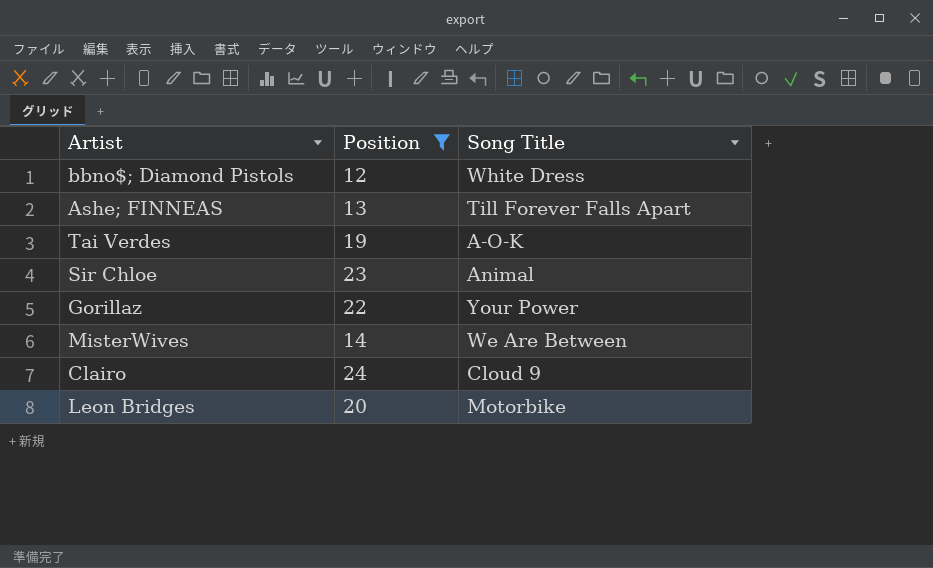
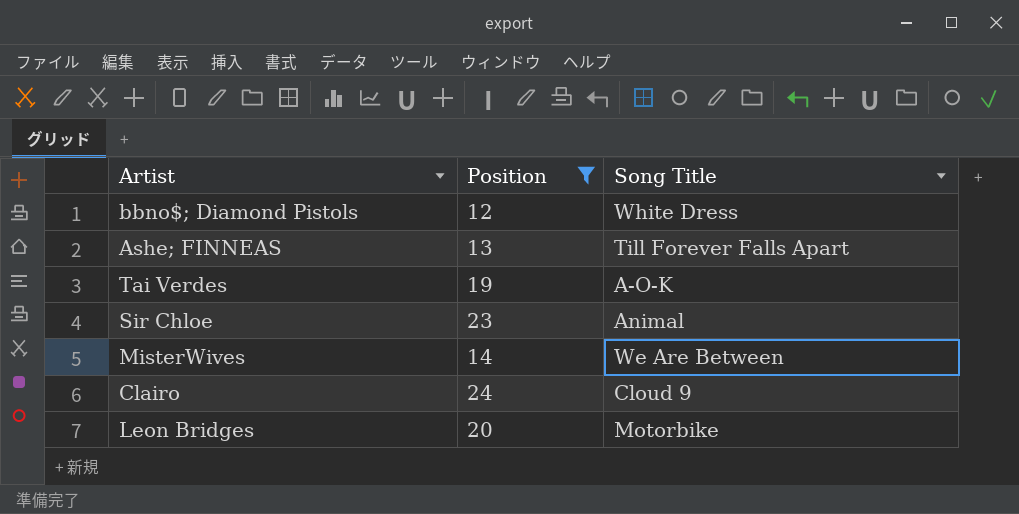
row Gorillaz: 22 | Your Power -> none

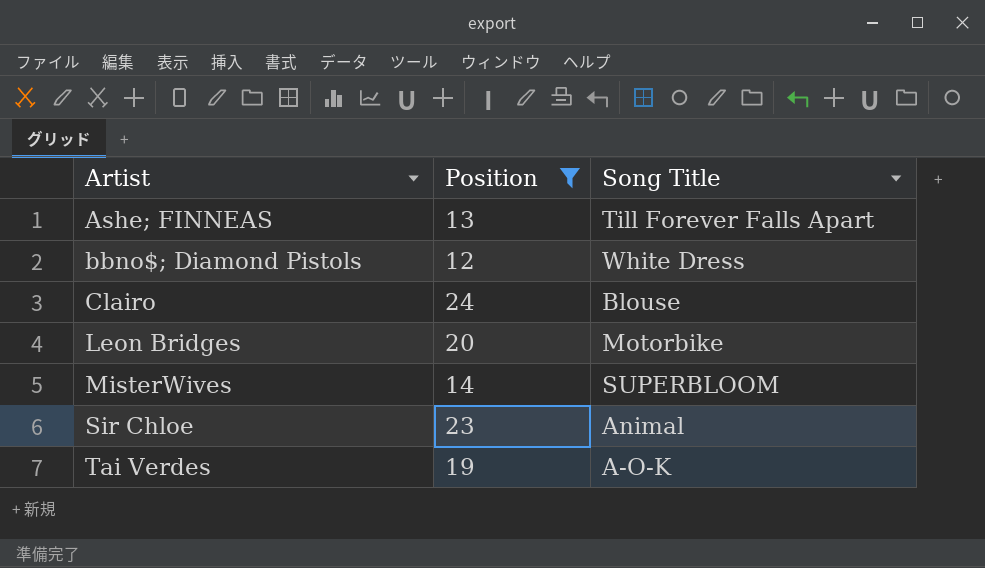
row order: none -> Artist ascending
Clairo | Song Title: Cloud 9 -> Blouse
MisterWives | Song Title: We Are Between -> SUPERBLOOM

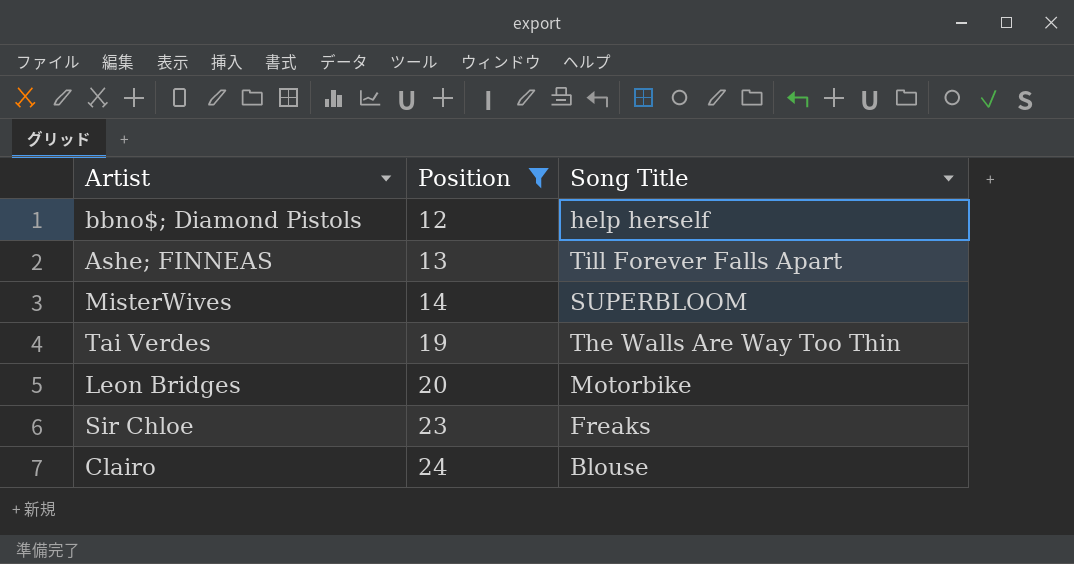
row order: Artist ascending -> Position ascending
bbno$; Diamond Pistols | Song Title: White Dress -> help herself
Tai Verdes | Song Title: A-O-K -> The Walls Are Way Too Thin
Sir Chloe | Song Title: Animal -> Freaks

